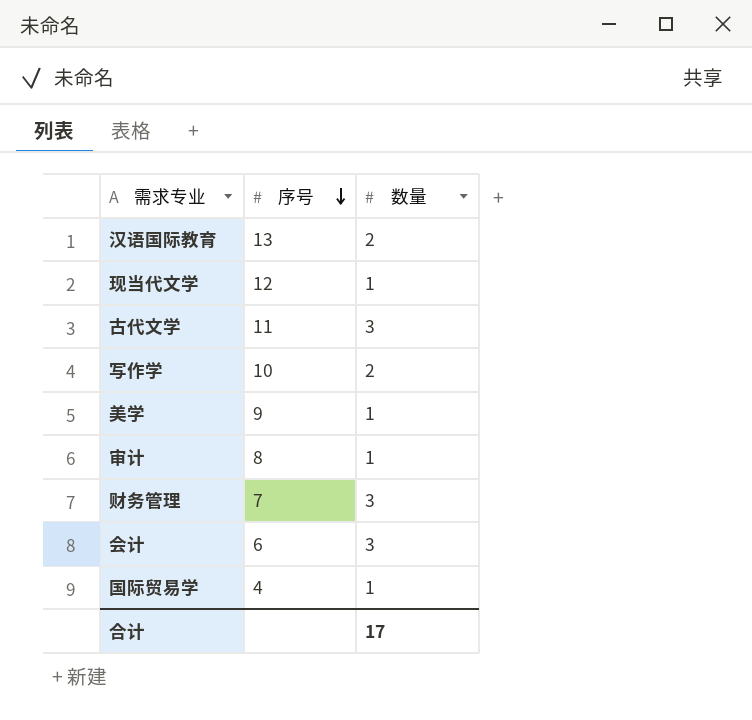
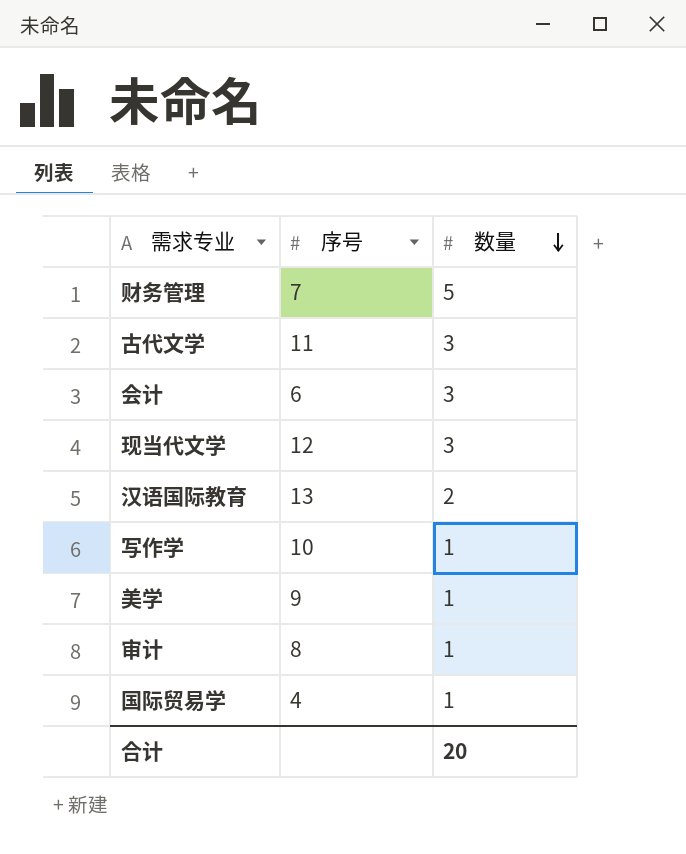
row order: 序号 descending -> 数量 descending
财务管理 | 数量: 3 -> 5
现当代文学 | 数量: 1 -> 3
写作学 | 数量: 2 -> 1
合计 | 数量: 17 -> 20

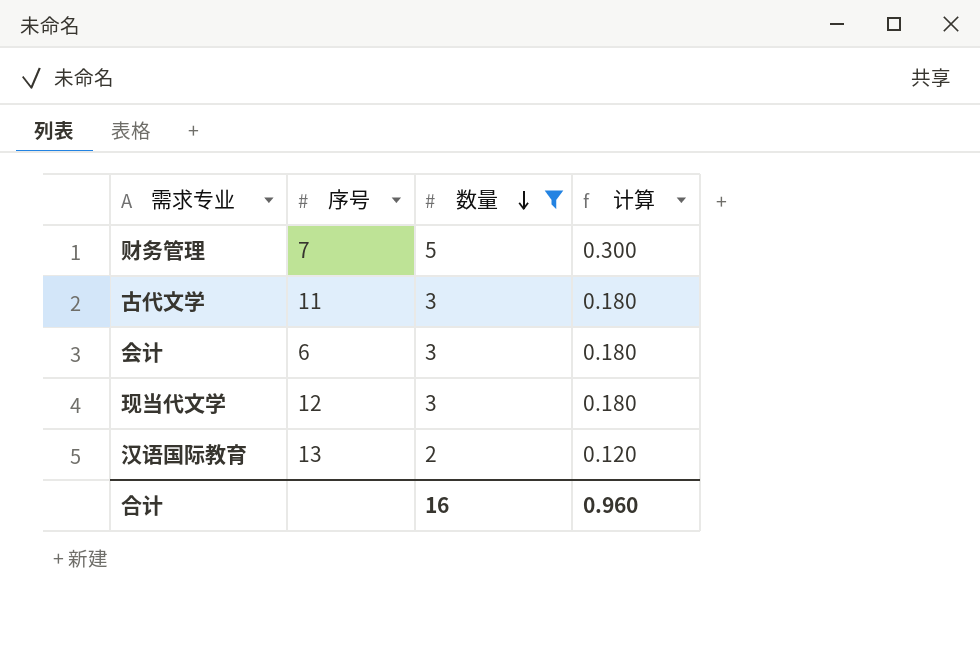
filter: none -> 数量 != 1
column 计算 | formula: none -> [数量] * 0.06
合计 | 数量: 20 -> 16

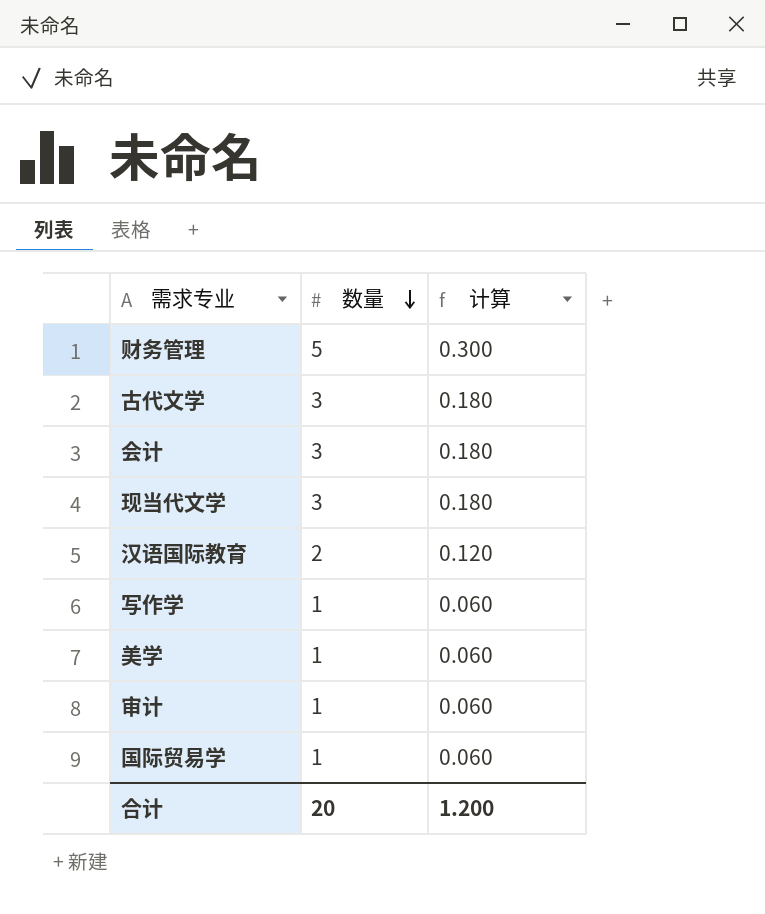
filter: 数量 != 1 -> none
column 序号 | position: 2 -> none
合计 | 数量: 16 -> 20
合计 | 计算: 0.960 -> 1.200

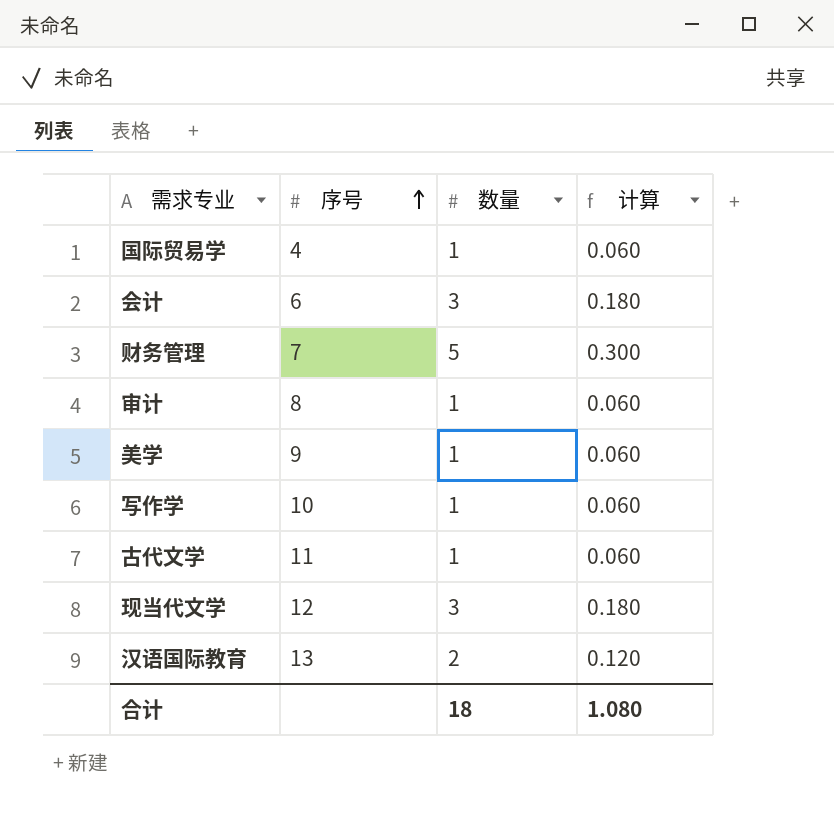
row order: 数量 descending -> 序号 ascending
column 序号 | position: none -> 2
古代文学 | 数量: 3 -> 1
古代文学 | 计算: 0.180 -> 0.060
合计 | 数量: 20 -> 18
合计 | 计算: 1.200 -> 1.080

